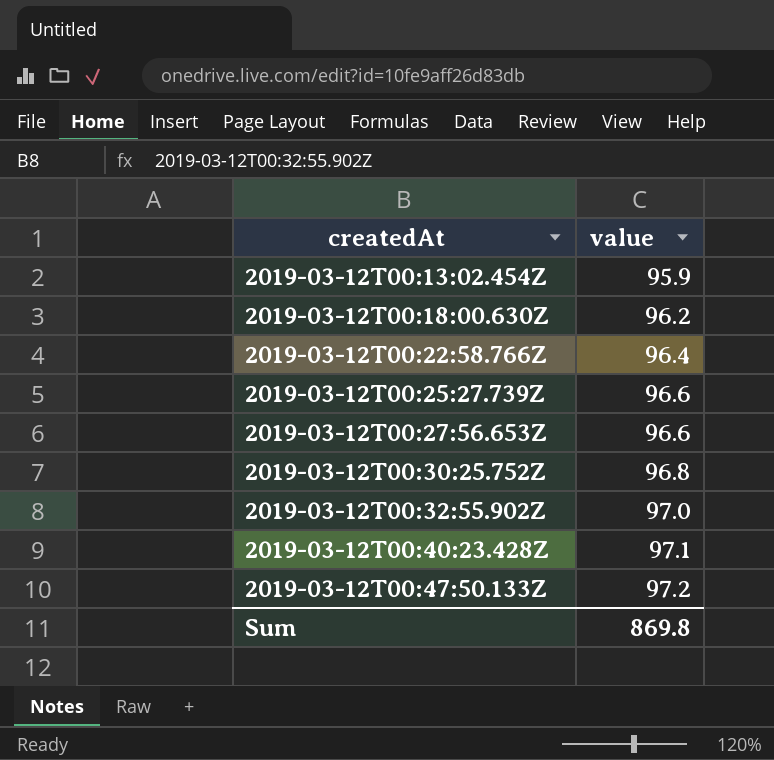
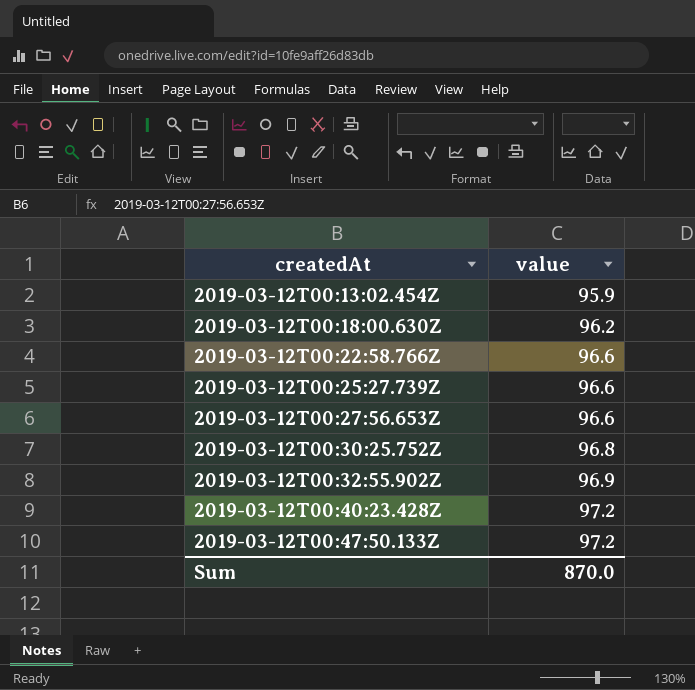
2019-03-12T00:22:58.766Z | value: 96.4 -> 96.6
2019-03-12T00:32:55.902Z | value: 97.0 -> 96.9
2019-03-12T00:40:23.428Z | value: 97.1 -> 97.2
Sum | value: 869.8 -> 870.0

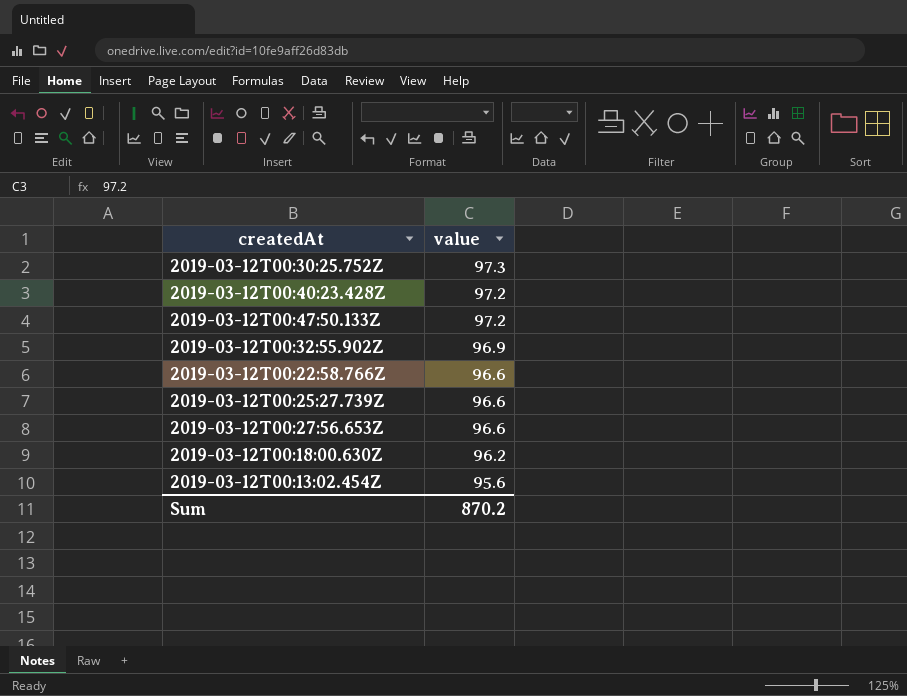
row order: createdAt ascending -> value descending
2019-03-12T00:30:25.752Z | value: 96.8 -> 97.3
2019-03-12T00:13:02.454Z | value: 95.9 -> 95.6
Sum | value: 870.0 -> 870.2

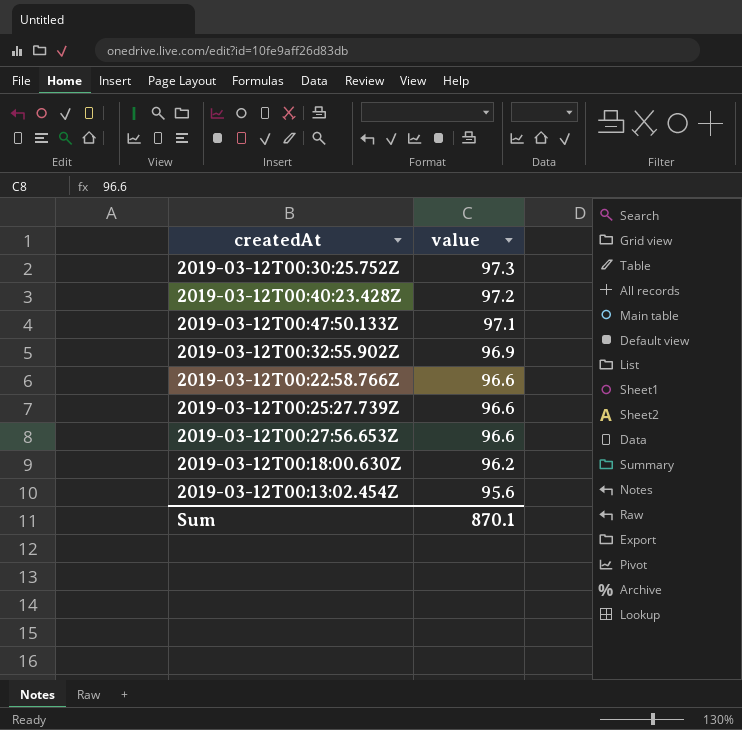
2019-03-12T00:47:50.133Z | value: 97.2 -> 97.1
Sum | value: 870.2 -> 870.1

